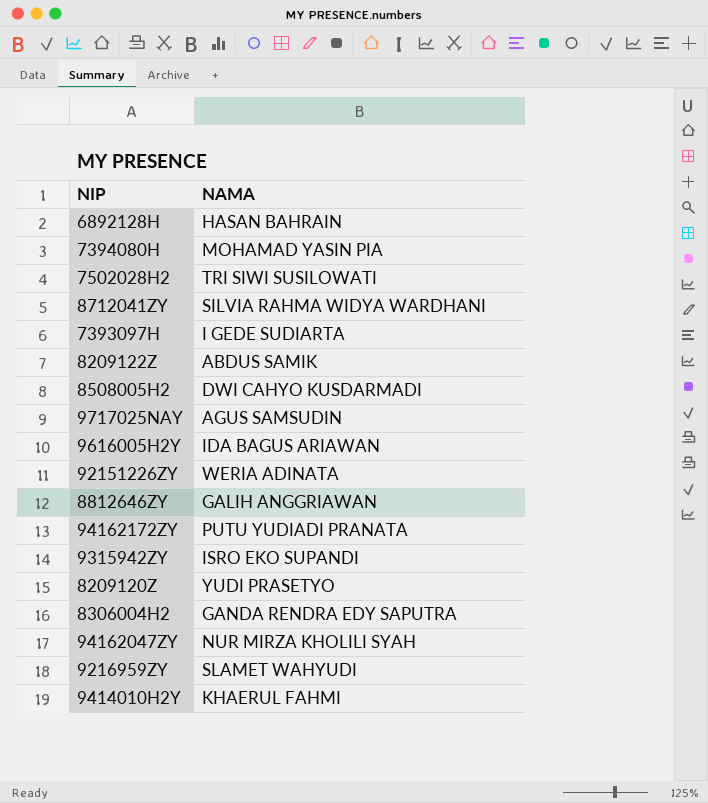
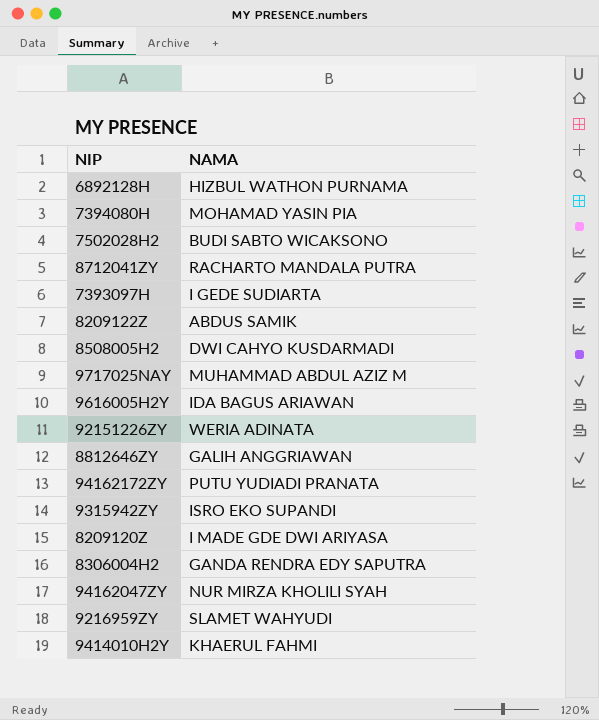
6892128H | NAMA: HASAN BAHRAIN -> HIZBUL WATHON PURNAMA
7502028H2 | NAMA: TRI SIWI SUSILOWATI -> BUDI SABTO WICAKSONO
8712041ZY | NAMA: SILVIA RAHMA WIDYA WARDHANI -> RACHARTO MANDALA PUTRA
9717025NAY | NAMA: AGUS SAMSUDIN -> MUHAMMAD ABDUL AZIZ M
8209120Z | NAMA: YUDI PRASETYO -> I MADE GDE DWI ARIYASA

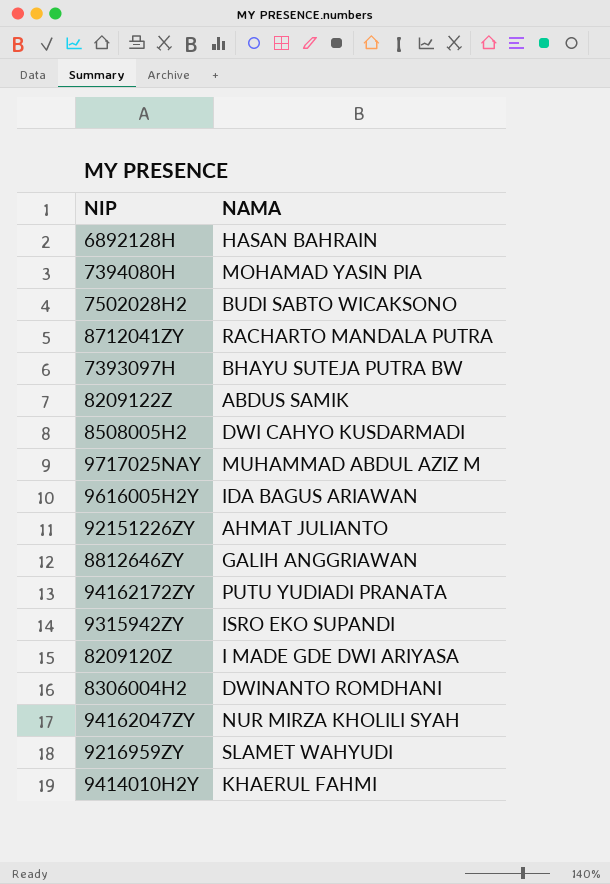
6892128H | NAMA: HIZBUL WATHON PURNAMA -> HASAN BAHRAIN
7393097H | NAMA: I GEDE SUDIARTA -> BHAYU SUTEJA PUTRA BW
92151226ZY | NAMA: WERIA ADINATA -> AHMAT JULIANTO
8306004H2 | NAMA: GANDA RENDRA EDY SAPUTRA -> DWINANTO ROMDHANI

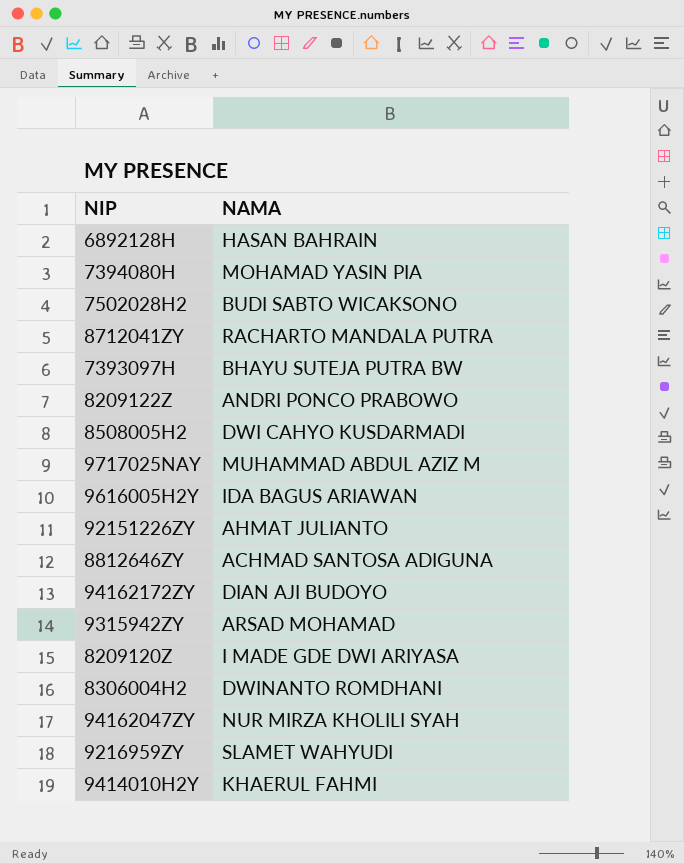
8209122Z | NAMA: ABDUS SAMIK -> ANDRI PONCO PRABOWO
8812646ZY | NAMA: GALIH ANGGRIAWAN -> ACHMAD SANTOSA ADIGUNA
94162172ZY | NAMA: PUTU YUDIADI PRANATA -> DIAN AJI BUDOYO
9315942ZY | NAMA: ISRO EKO SUPANDI -> ARSAD MOHAMAD

